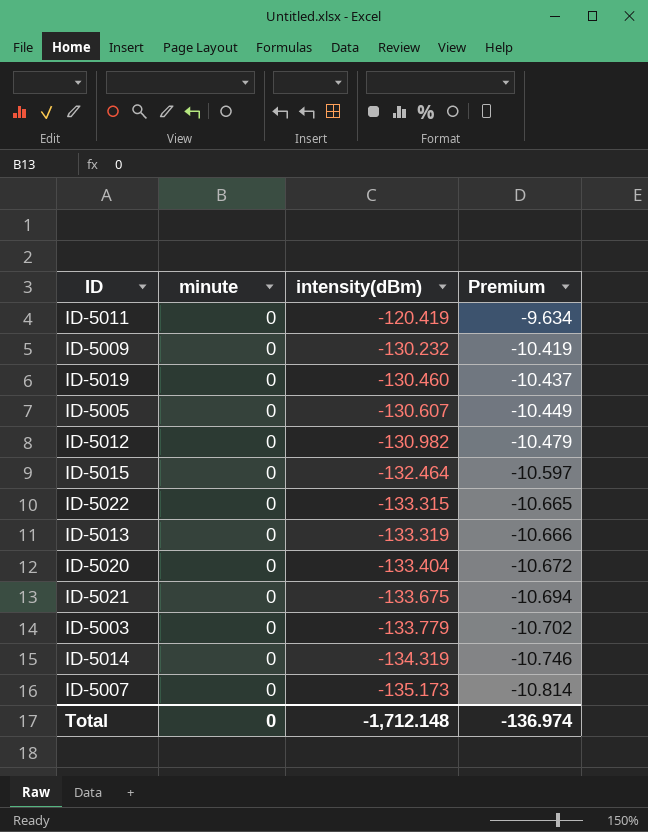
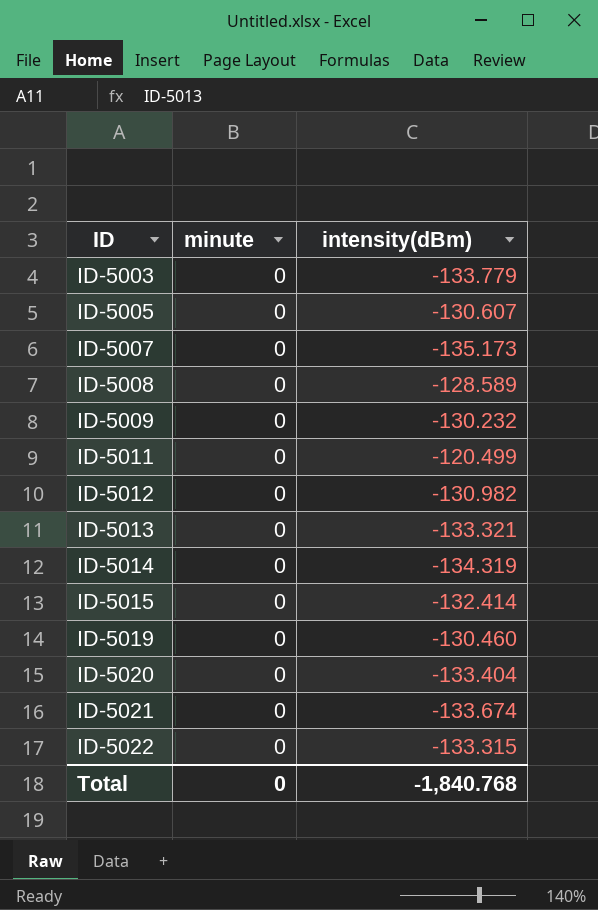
row order: intensity(dBm) descending -> ID ascending
column Premium | formula: [intensity(dBm)] * 0.08 -> none
row ID-5008: none -> 0 | -128.589
ID-5011 | intensity(dBm): -120.419 -> -120.499
ID-5013 | intensity(dBm): -133.319 -> -133.321
ID-5015 | intensity(dBm): -132.464 -> -132.414
ID-5021 | intensity(dBm): -133.675 -> -133.674
Total | intensity(dBm): -1,712.148 -> -1,840.768

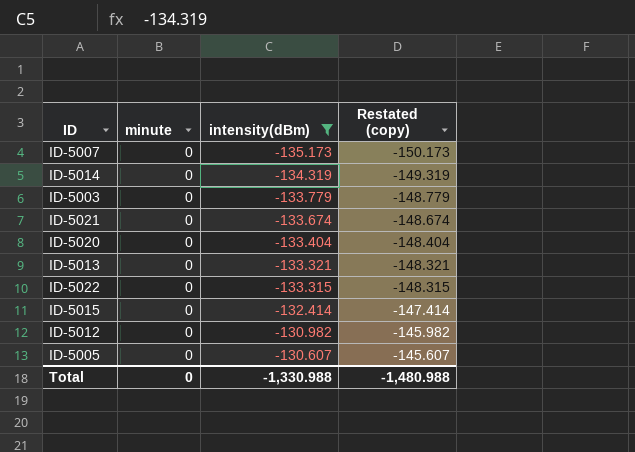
filter: none -> intensity(dBm) <= -130.607
row order: ID ascending -> intensity(dBm) ascending
column Restated (copy) | formula: none -> [intensity(dBm)] - 15
Total | intensity(dBm): -1,840.768 -> -1,330.988

